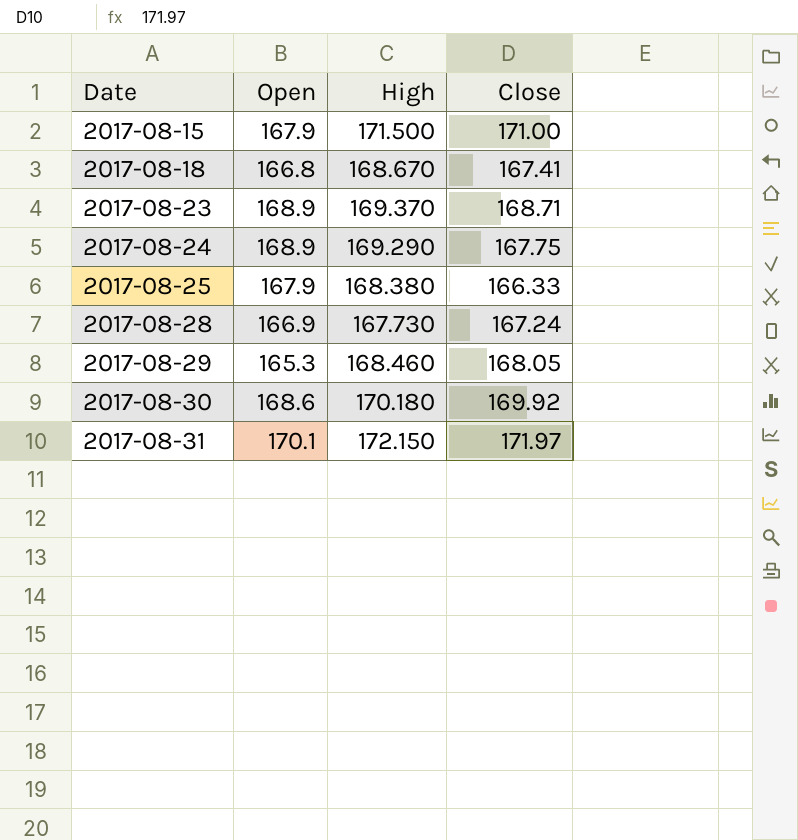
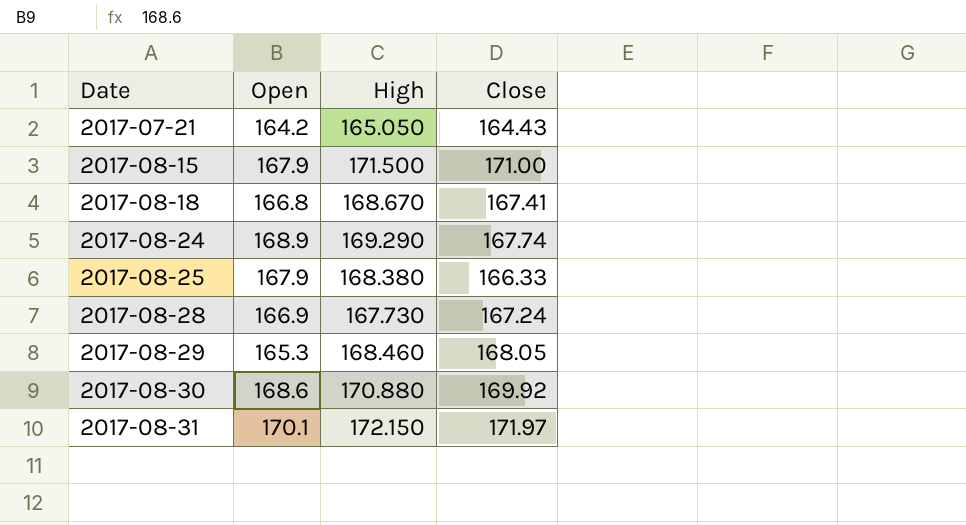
row 2017-08-23: 168.9 | 169.370 | 168.71 -> none
row 2017-07-21: none -> 164.2 | 165.050 | 164.43
2017-08-24 | Close: 167.75 -> 167.74
2017-08-30 | High: 170.180 -> 170.880

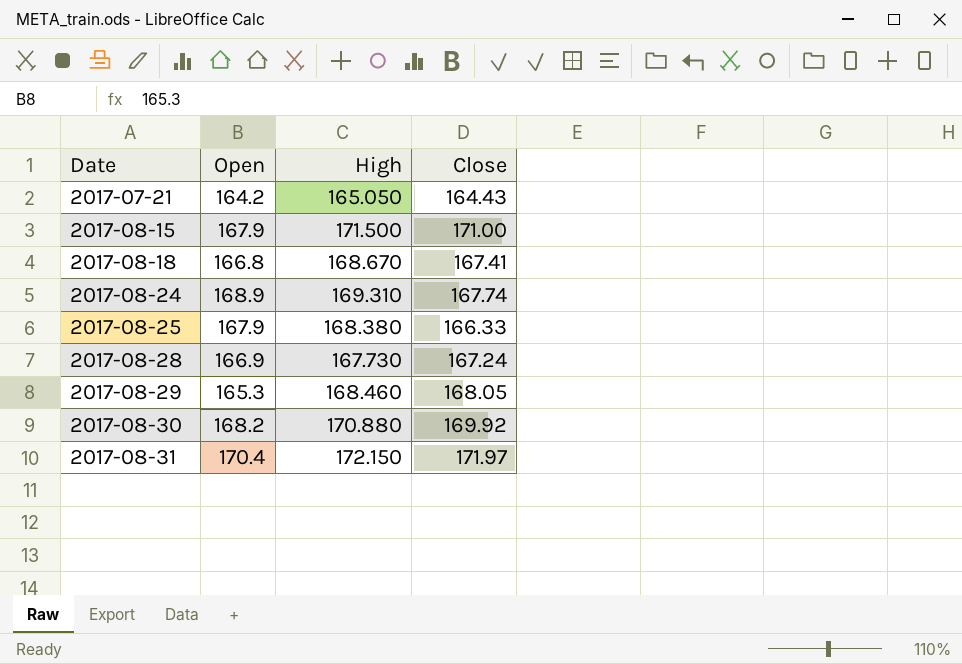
2017-08-24 | High: 169.290 -> 169.310
2017-08-30 | Open: 168.6 -> 168.2
2017-08-31 | Open: 170.1 -> 170.4

